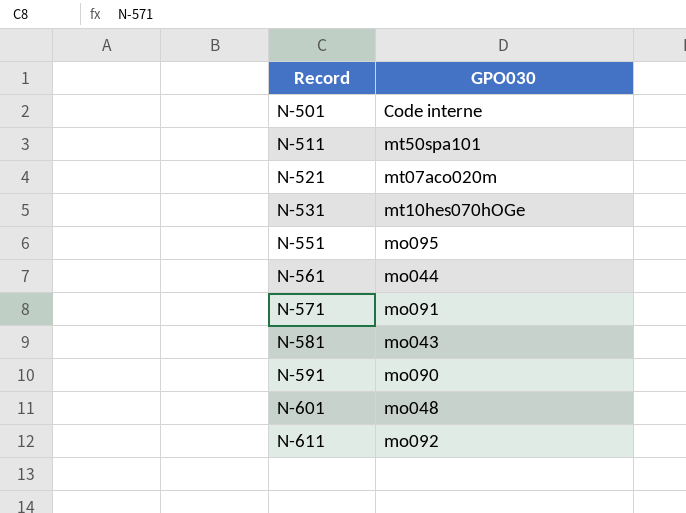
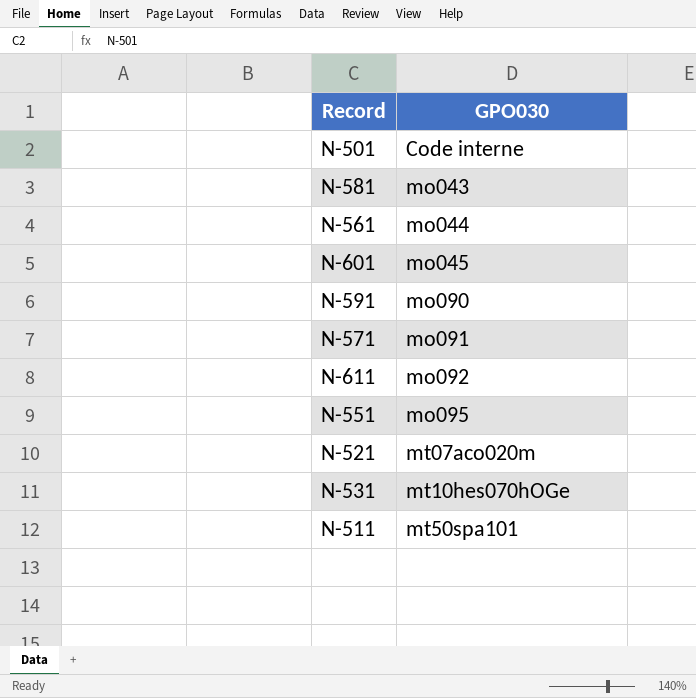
row order: Record ascending -> GPO030 ascending
N-601 | GPO030: mo048 -> mo045

